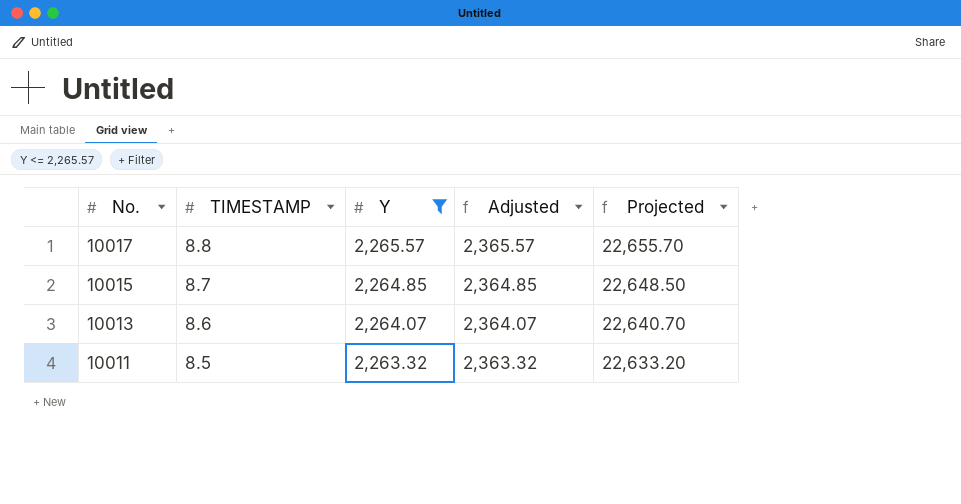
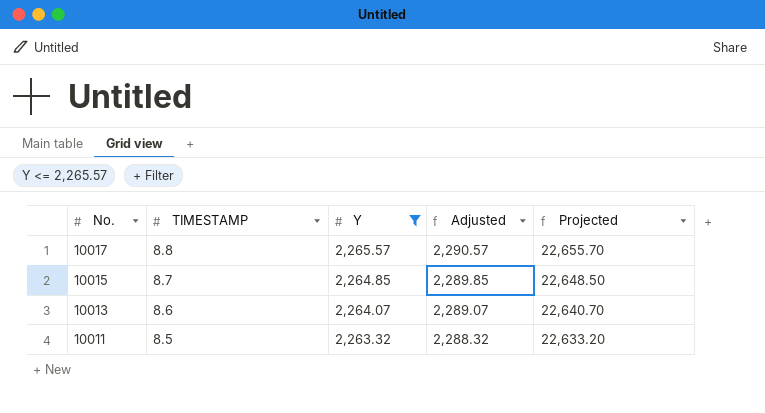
column Adjusted | formula: [Y] + 100 -> [Y] + 25

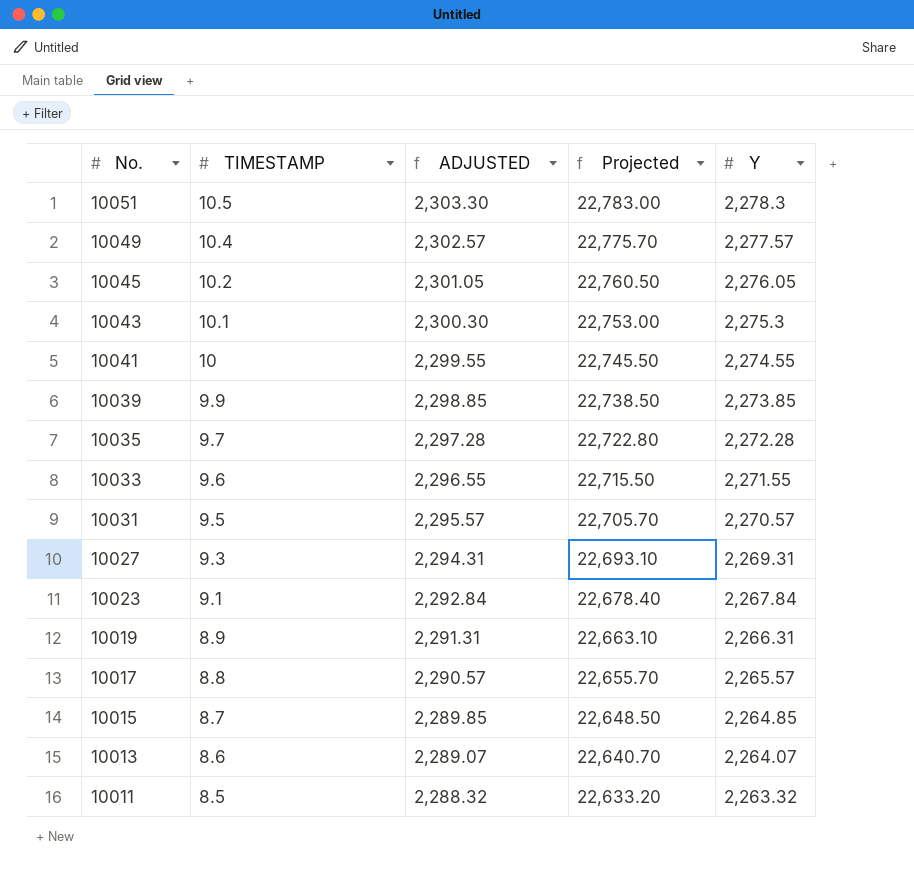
filter: Y <= 2,265.57 -> none
column name: Adjusted -> ADJUSTED
column Y | position: 3 -> 5

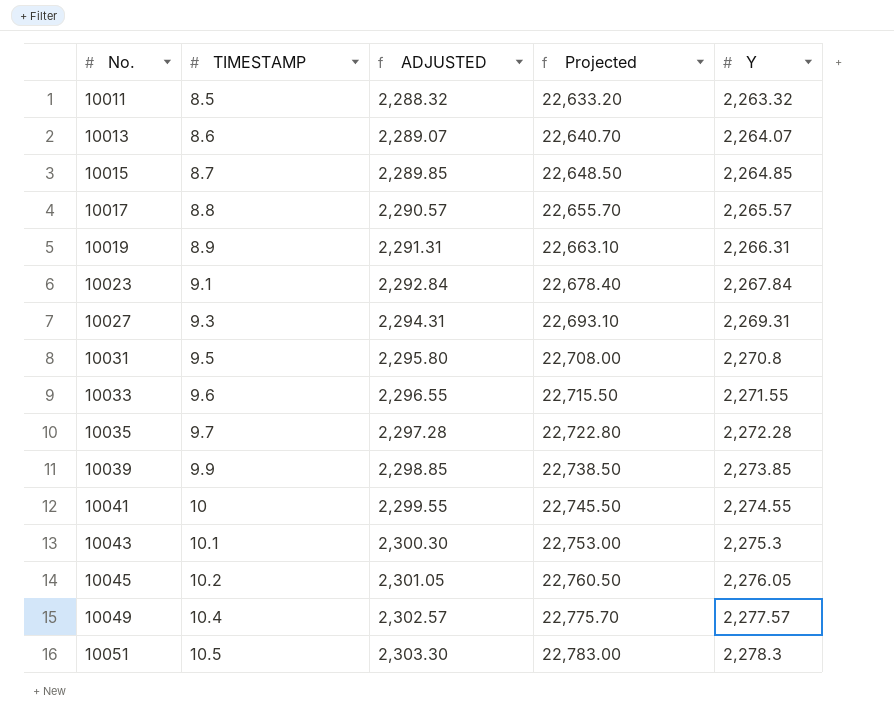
row order: No. descending -> No. ascending
10031 | ADJUSTED: 2,295.57 -> 2,295.80
10031 | Projected: 22,705.70 -> 22,708.00
10031 | Y: 2,270.57 -> 2,270.8

